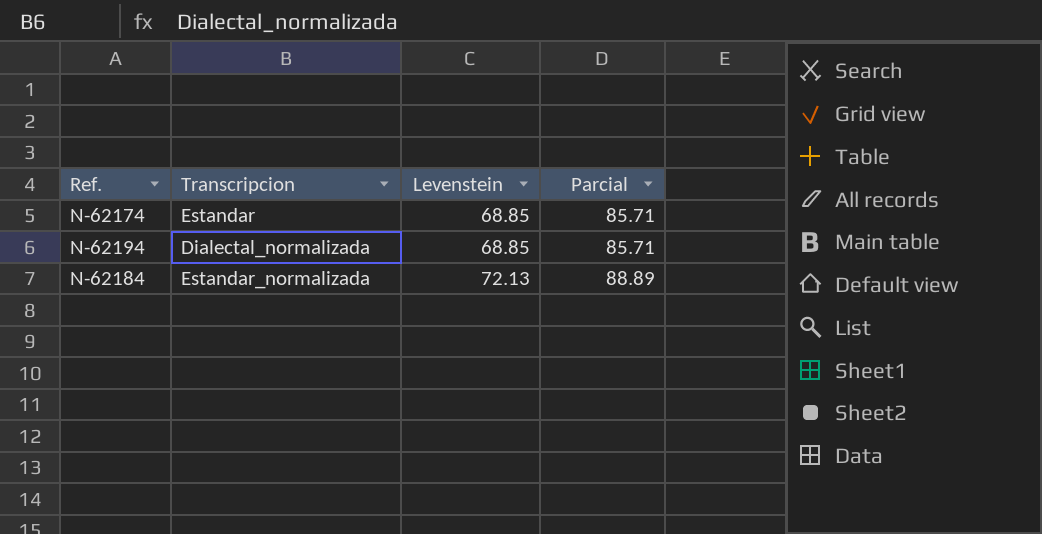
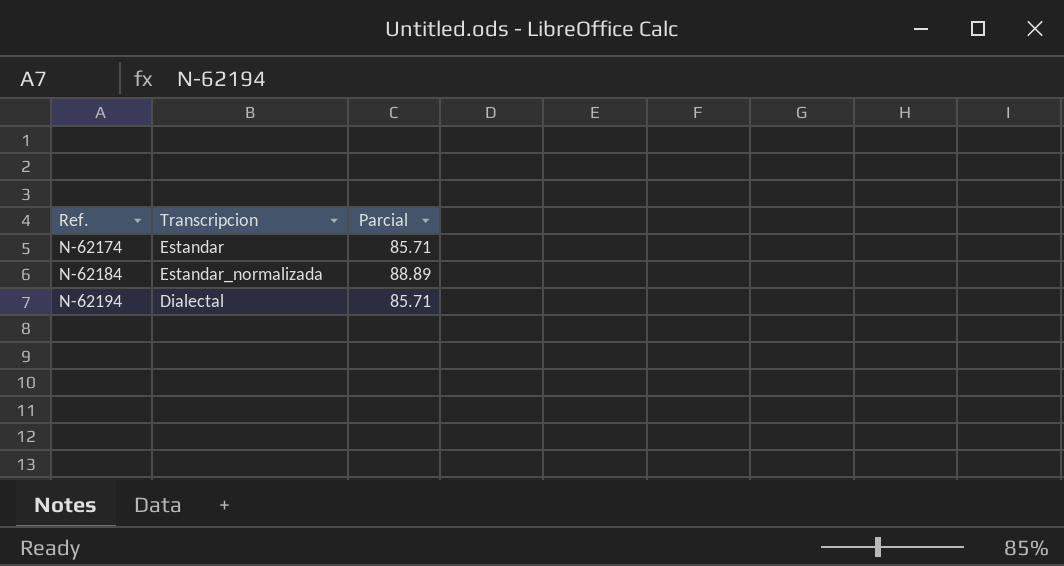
row order: Levenstein ascending -> Ref. ascending
column Levenstein | position: 3 -> none
N-62194 | Transcripcion: Dialectal_normalizada -> Dialectal

